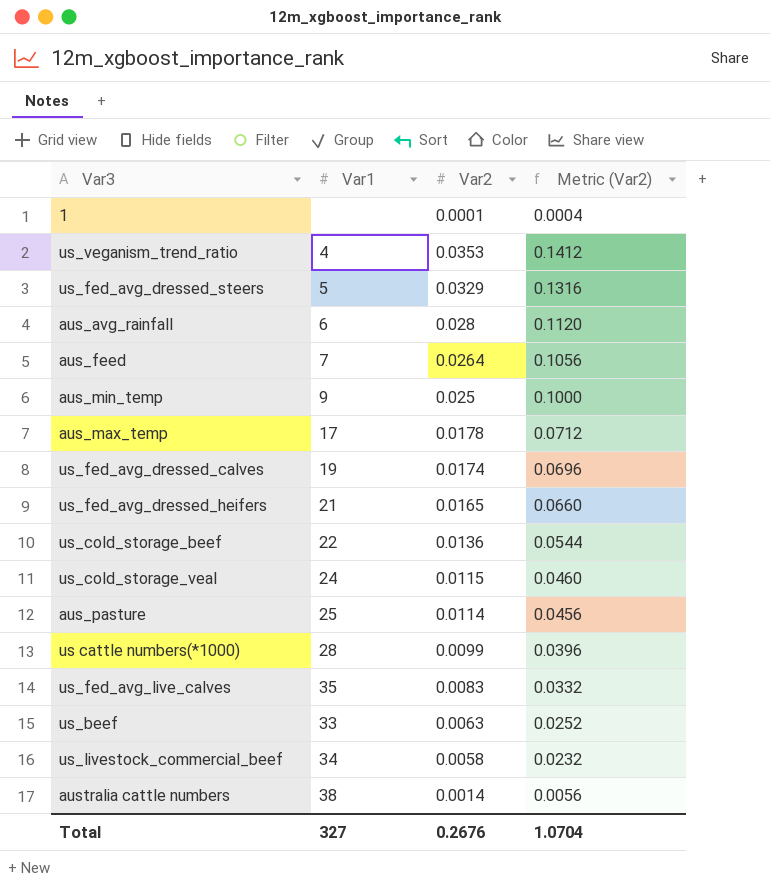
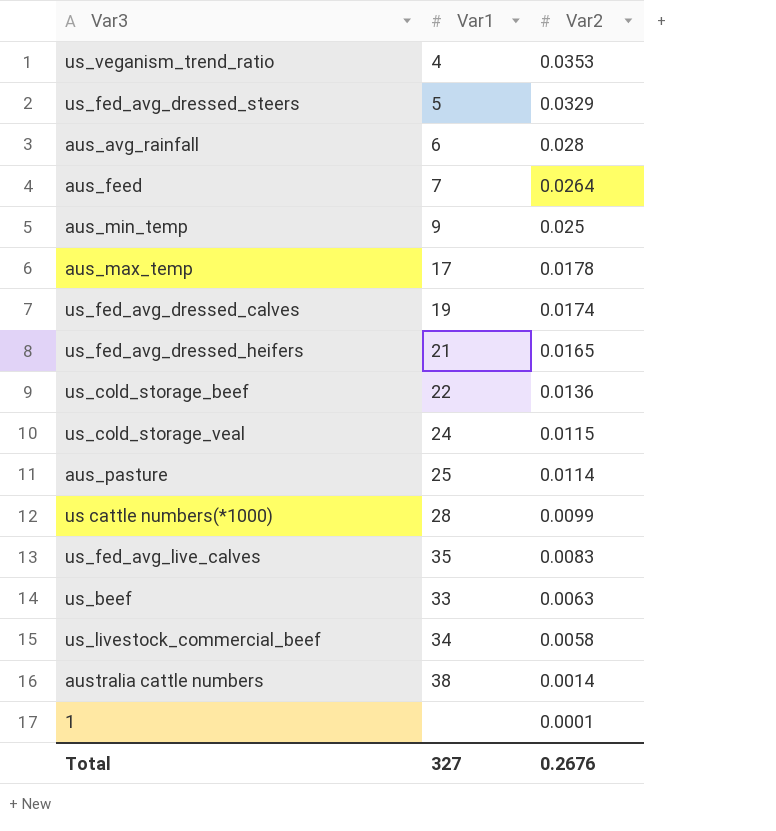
row order: none -> Var2 descending
column Metric (Var2) | formula: [Var2] * 4 -> none

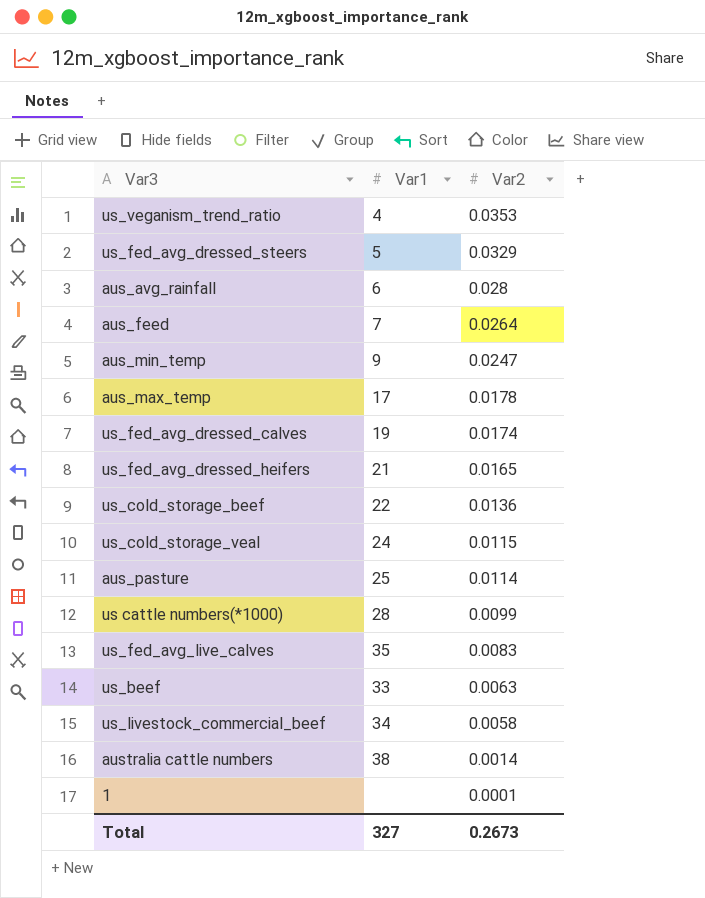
aus_min_temp | Var2: 0.025 -> 0.0247
Total | Var2: 0.2676 -> 0.2673

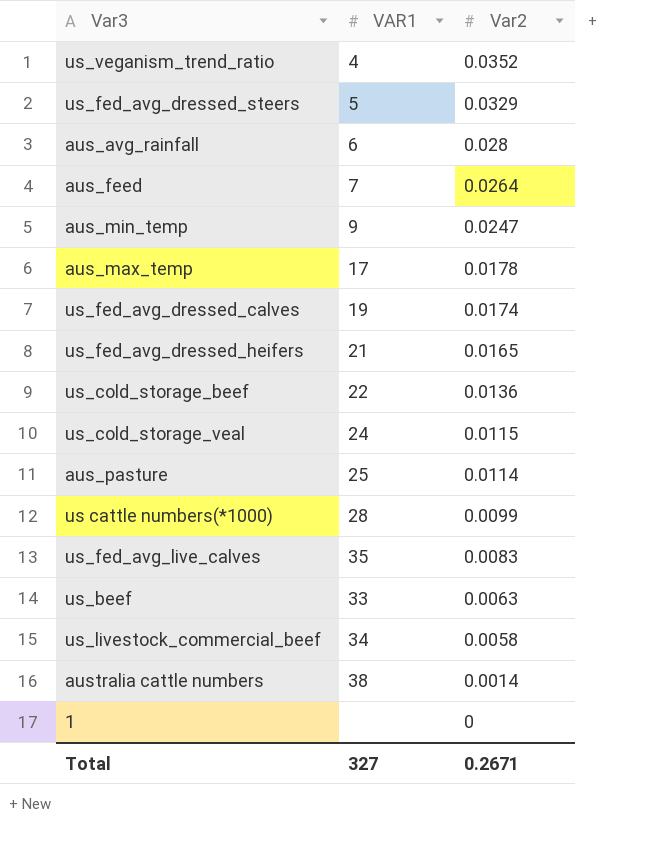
column name: Var1 -> VAR1
us_veganism_trend_ratio | Var2: 0.0353 -> 0.0352
1 | Var2: 0.0001 -> 0
Total | Var2: 0.2673 -> 0.2671

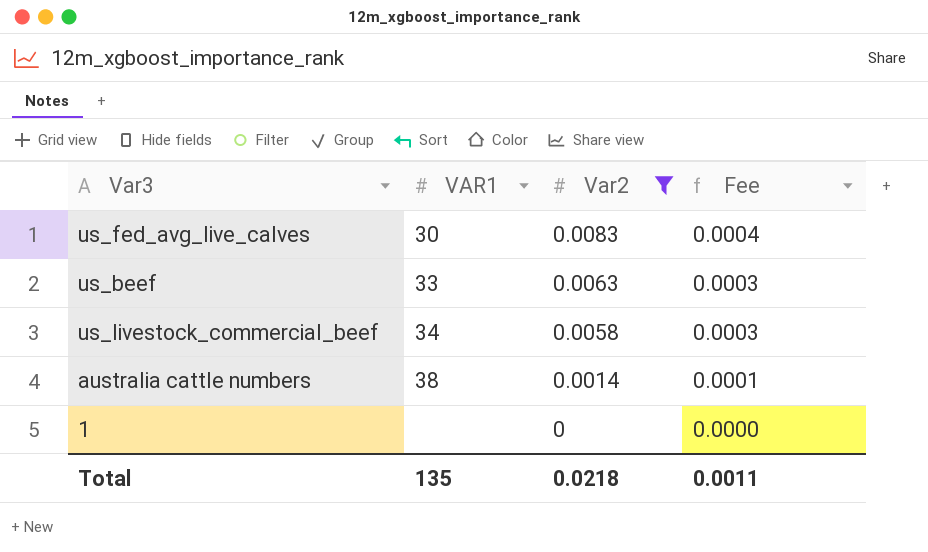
filter: none -> Var2 <= 0.0083
column Fee | formula: none -> [Var2] * 0.05
us_fed_avg_live_calves | VAR1: 35 -> 30
Total | VAR1: 327 -> 135
Total | Var2: 0.2671 -> 0.0218

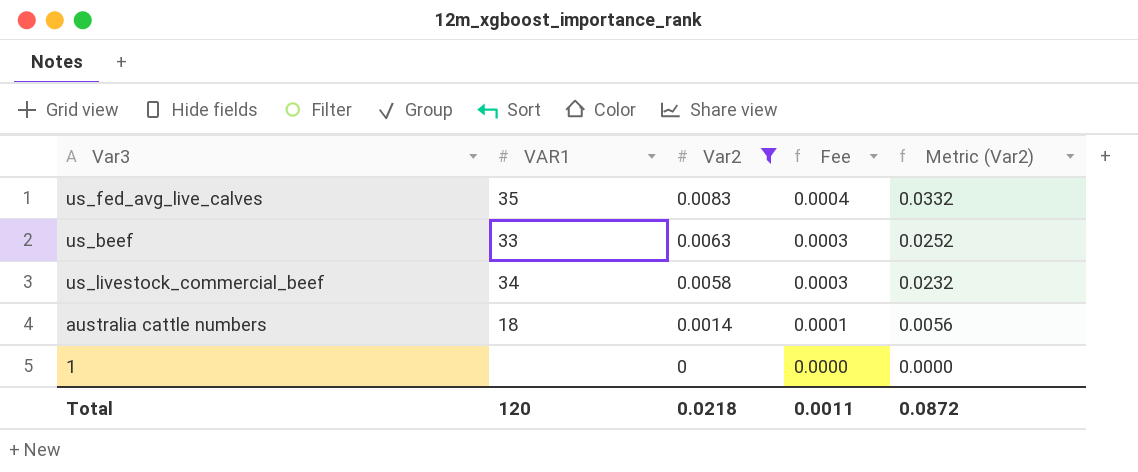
column Metric (Var2) | formula: none -> [Var2] * 4
us_fed_avg_live_calves | VAR1: 30 -> 35
australia cattle numbers | VAR1: 38 -> 18
Total | VAR1: 135 -> 120

